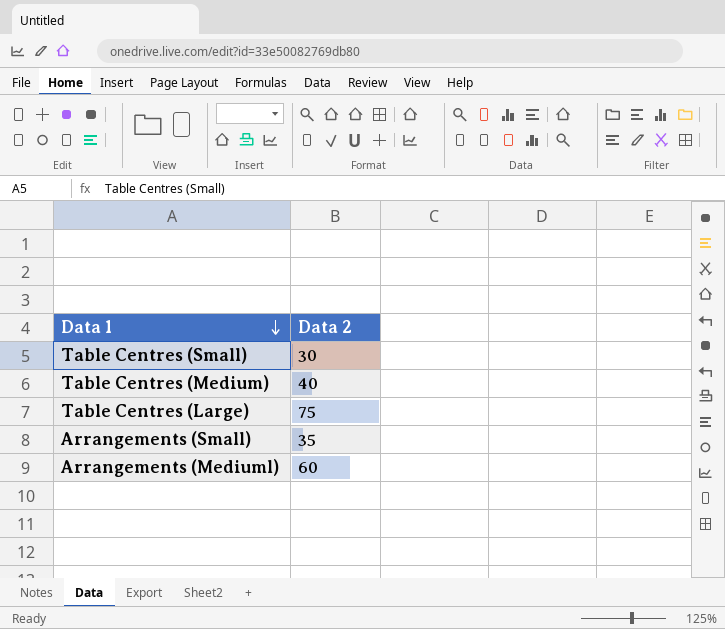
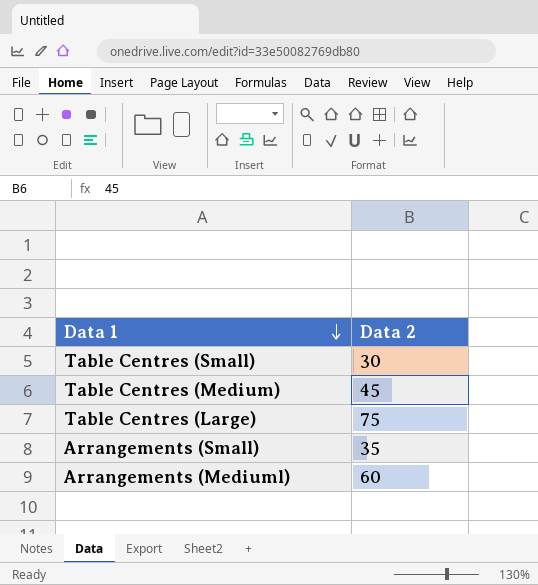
Table Centres (Medium) | Data 2: 40 -> 45

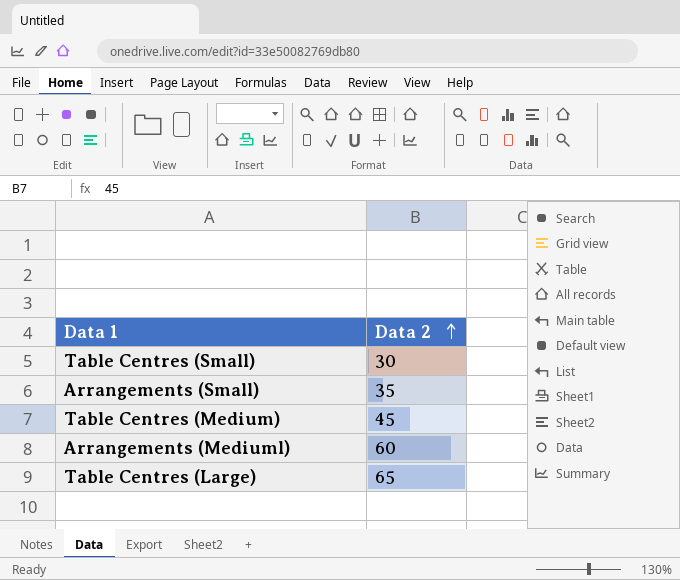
row order: Data 1 descending -> Data 2 ascending
Table Centres (Large) | Data 2: 75 -> 65

